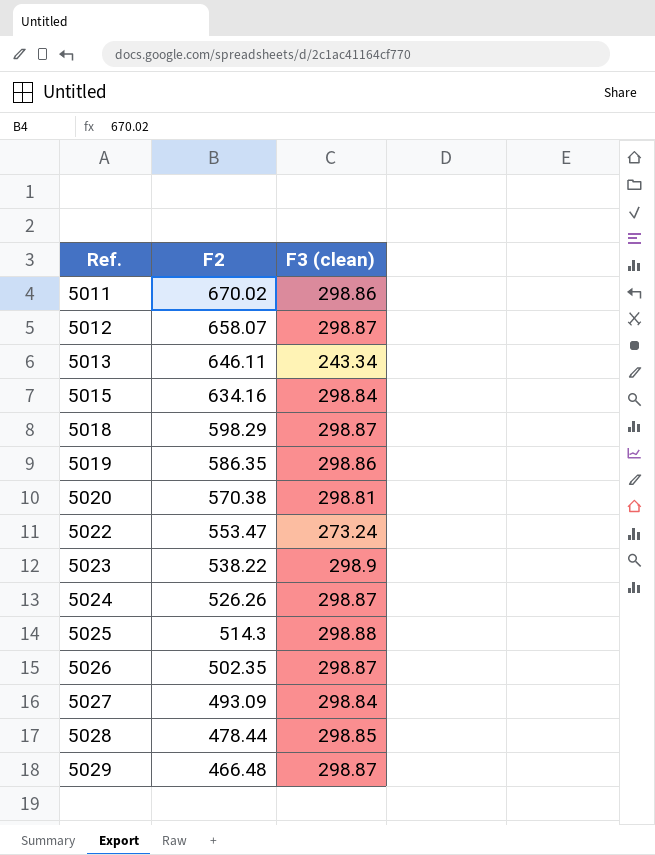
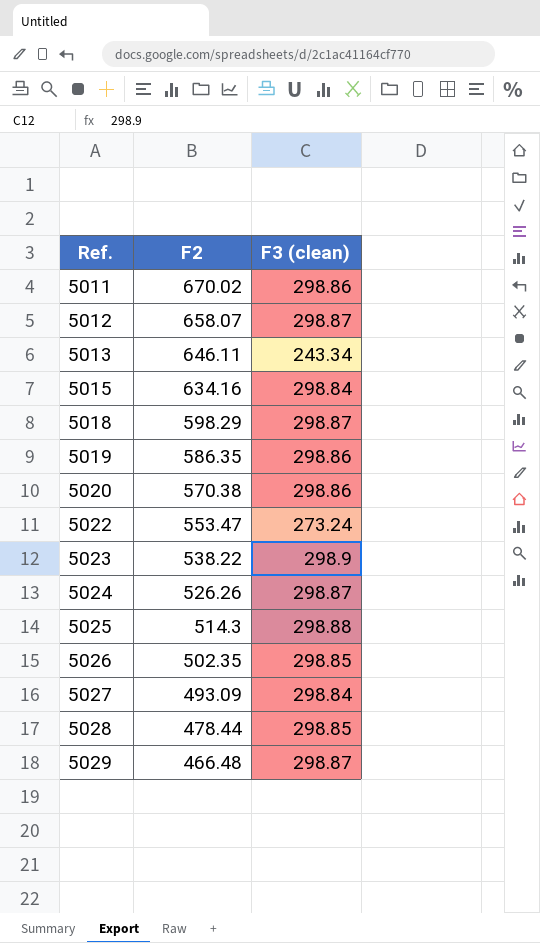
5020 | F3 (clean): 298.81 -> 298.86
5026 | F3 (clean): 298.87 -> 298.85

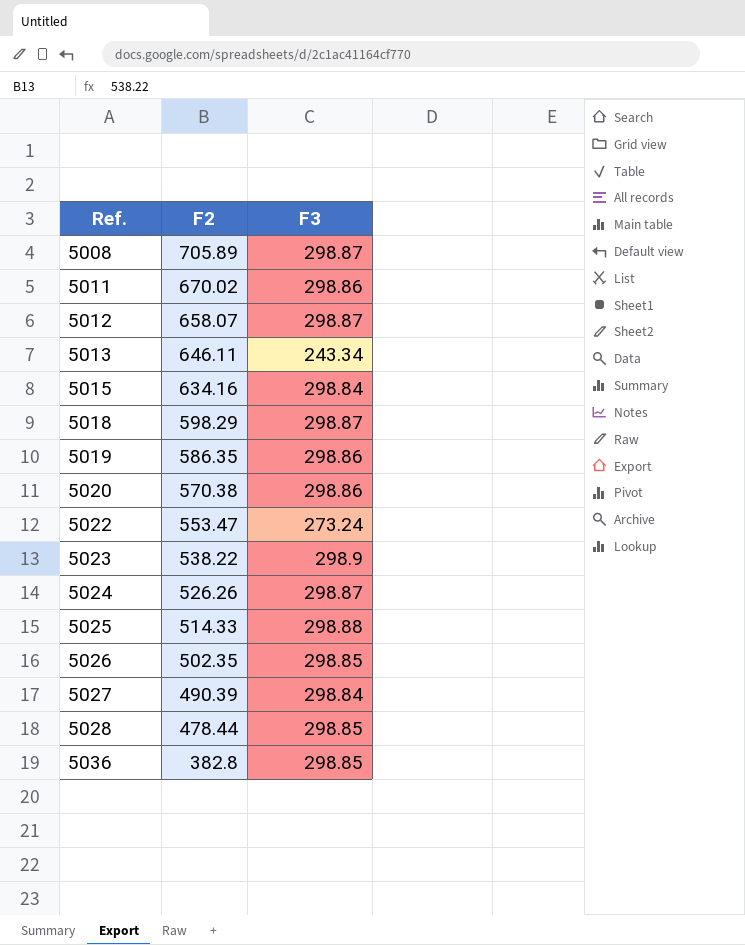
column name: F3 (clean) -> F3
row 5029: 466.48 | 298.87 -> none
row 5008: none -> 705.89 | 298.87
5025 | F2: 514.3 -> 514.33
5027 | F2: 493.09 -> 490.39
row 5036: none -> 382.8 | 298.85

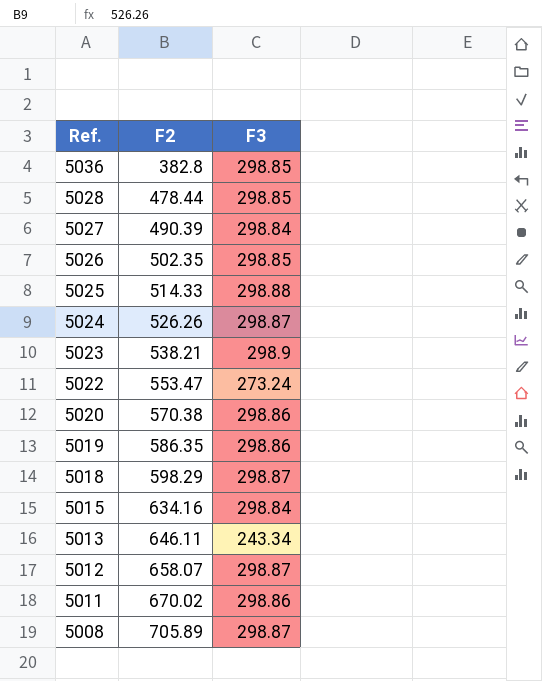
row order: Ref. ascending -> Ref. descending
5023 | F2: 538.22 -> 538.21

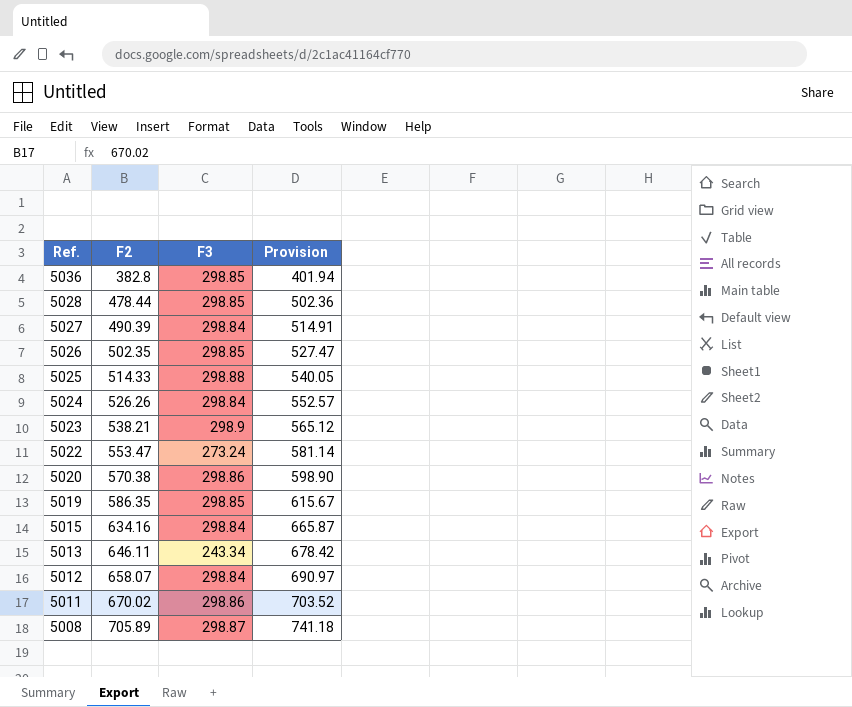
column Provision | formula: none -> [F2] * 1.05
row 5018: 598.29 | 298.87 -> none
5024 | F3: 298.87 -> 298.84
5019 | F3: 298.86 -> 298.85
5012 | F3: 298.87 -> 298.84

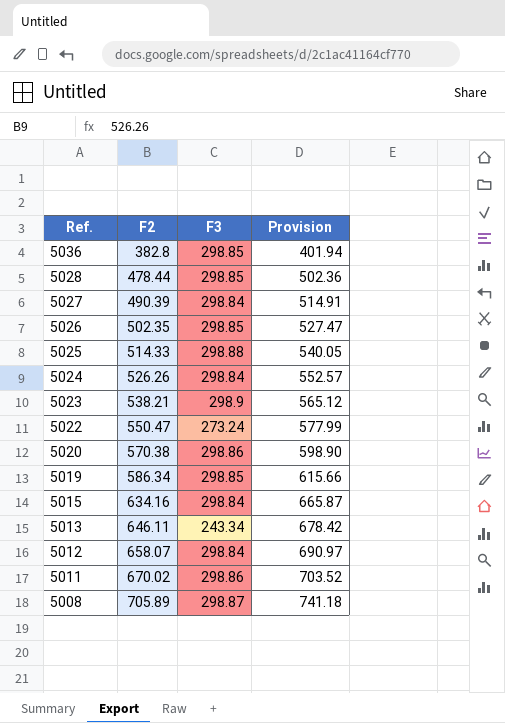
5022 | F2: 553.47 -> 550.47
5022 | Provision: 581.14 -> 577.99
5019 | F2: 586.35 -> 586.34
5019 | Provision: 615.67 -> 615.66

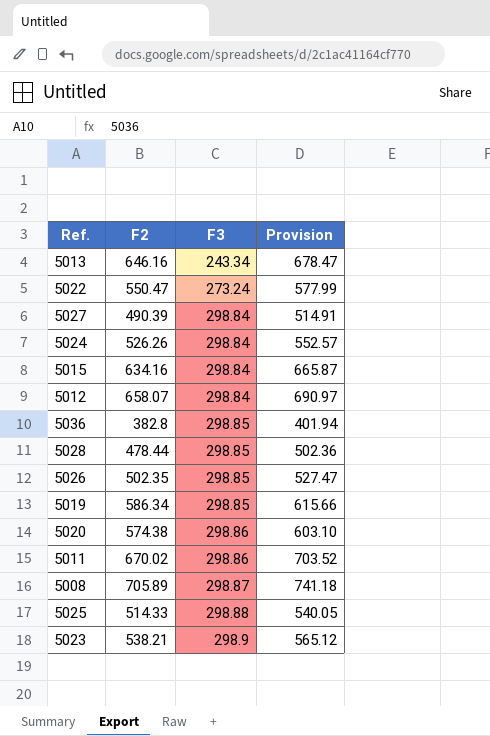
row order: Ref. descending -> F3 ascending
5013 | F2: 646.11 -> 646.16
5013 | Provision: 678.42 -> 678.47
5020 | F2: 570.38 -> 574.38
5020 | Provision: 598.90 -> 603.10

